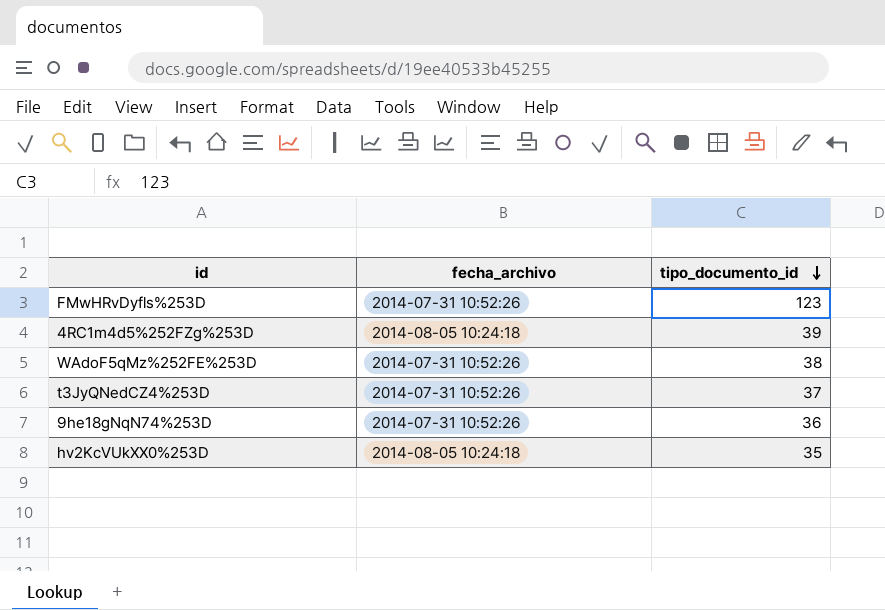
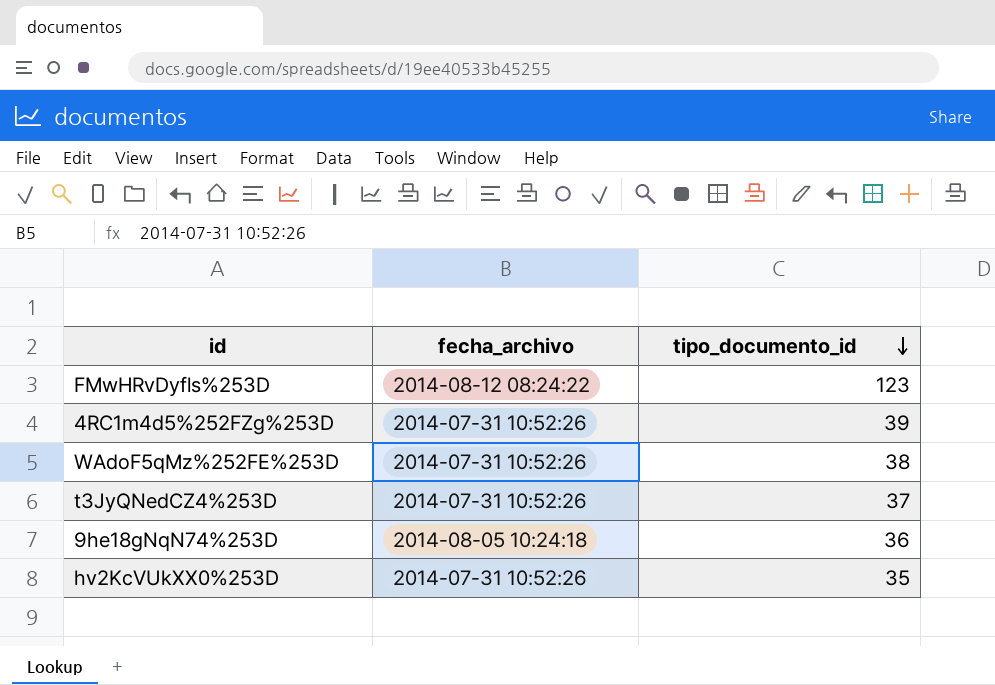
FMwHRvDyfls%253D | fecha_archivo: 2014-07-31 10:52:26 -> 2014-08-12 08:24:22
4RC1m4d5%252FZg%253D | fecha_archivo: 2014-08-05 10:24:18 -> 2014-07-31 10:52:26
9he18gNqN74%253D | fecha_archivo: 2014-07-31 10:52:26 -> 2014-08-05 10:24:18
hv2KcVUkXX0%253D | fecha_archivo: 2014-08-05 10:24:18 -> 2014-07-31 10:52:26

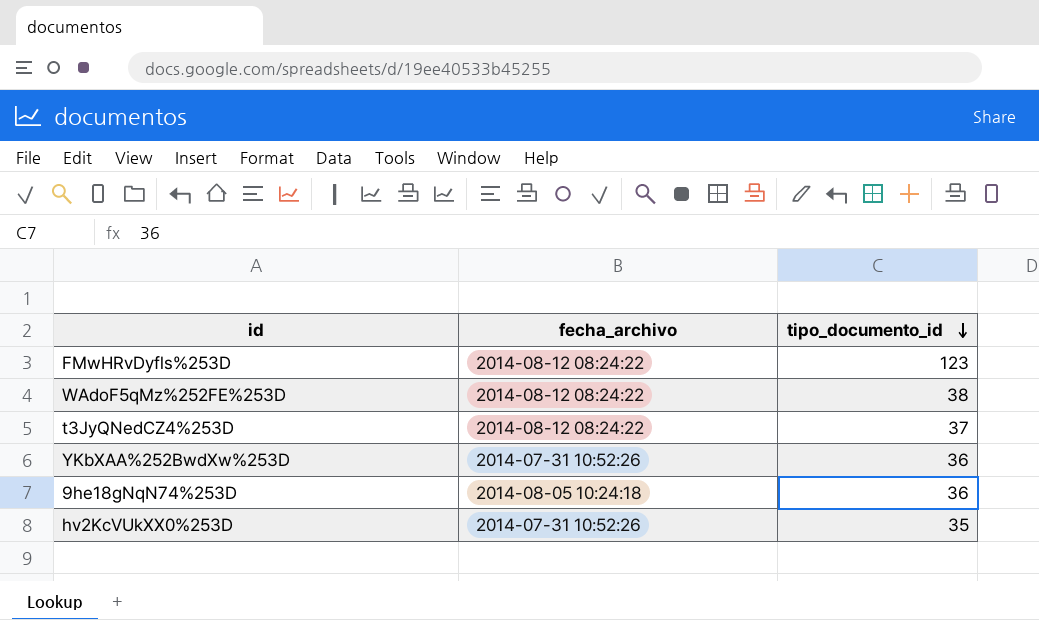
row 4RC1m4d5%252FZg%253D: 2014-07-31 10:52:26 | 39 -> none
WAdoF5qMz%252FE%253D | fecha_archivo: 2014-07-31 10:52:26 -> 2014-08-12 08:24:22
t3JyQNedCZ4%253D | fecha_archivo: 2014-07-31 10:52:26 -> 2014-08-12 08:24:22
row YKbXAA%252BwdXw%253D: none -> 2014-07-31 10:52:26 | 36

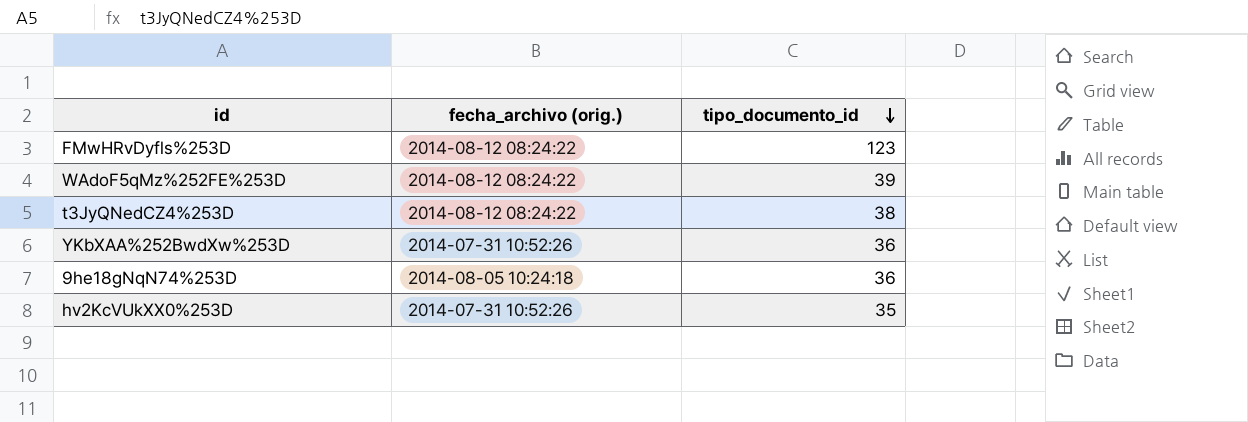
column name: fecha_archivo -> fecha_archivo (orig.)
WAdoF5qMz%252FE%253D | tipo_documento_id: 38 -> 39
t3JyQNedCZ4%253D | tipo_documento_id: 37 -> 38

